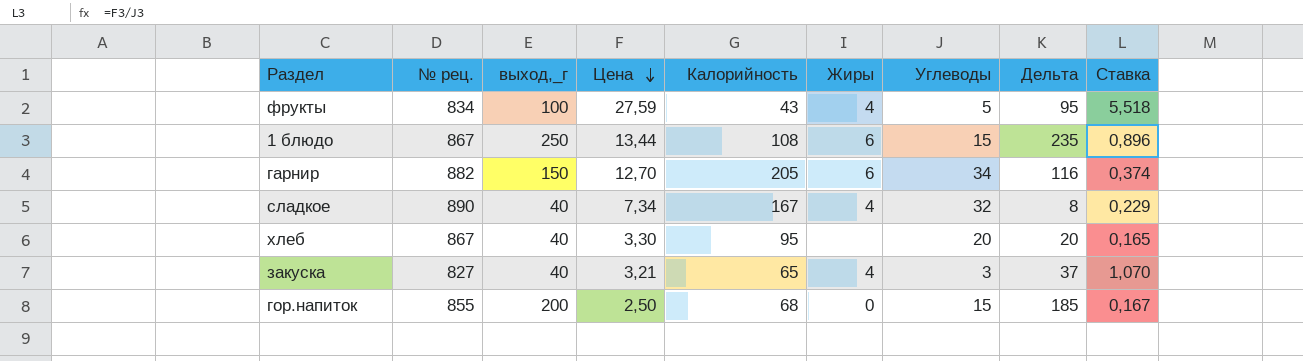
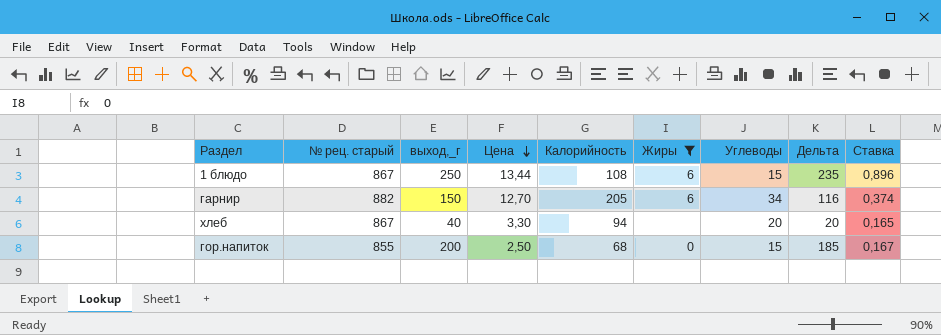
filter: none -> Жиры != 4
column name: № рец. -> № рец. старый
хлеб | Калорийность: 95 -> 94

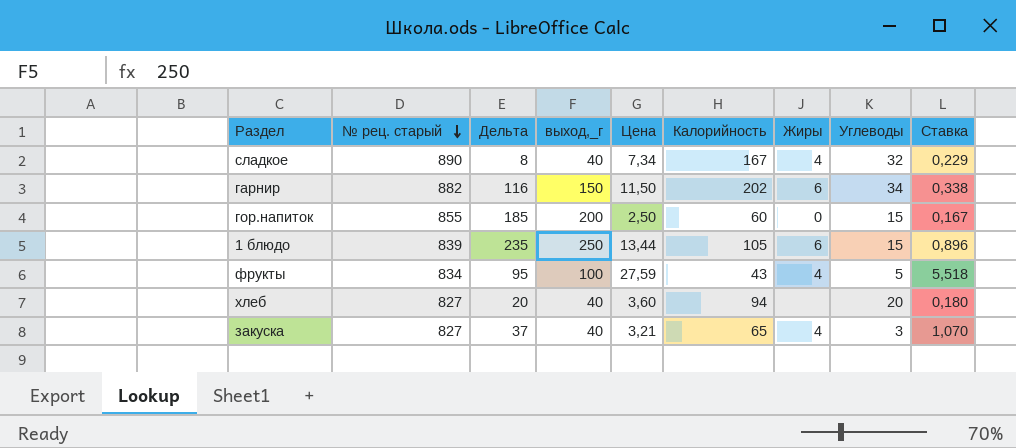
filter: Жиры != 4 -> none
row order: Цена descending -> № рец. старый descending
column Дельта | position: 8 -> 3
гарнир | Цена: 12,70 -> 11,50
гарнир | Калорийность: 205 -> 202
гарнир | Ставка: 0,374 -> 0,338
гор.напиток | Калорийность: 68 -> 60
1 блюдо | № рец. старый: 867 -> 839
1 блюдо | Калорийность: 108 -> 105
хлеб | № рец. старый: 867 -> 827
хлеб | Цена: 3,30 -> 3,60
хлеб | Ставка: 0,165 -> 0,180

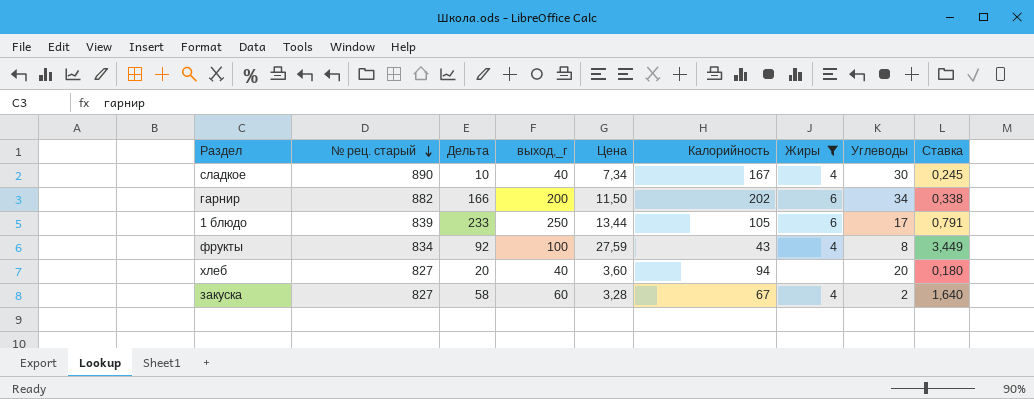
filter: none -> Жиры != 0
сладкое | Дельта: 8 -> 10
сладкое | Углеводы: 32 -> 30
сладкое | Ставка: 0,229 -> 0,245
гарнир | Дельта: 116 -> 166
гарнир | выход,_г: 150 -> 200
1 блюдо | Дельта: 235 -> 233
1 блюдо | Углеводы: 15 -> 17
1 блюдо | Ставка: 0,896 -> 0,791
фрукты | Дельта: 95 -> 92
фрукты | Углеводы: 5 -> 8
фрукты | Ставка: 5,518 -> 3,449
закуска | Дельта: 37 -> 58
закуска | выход,_г: 40 -> 60
закуска | Цена: 3,21 -> 3,28
закуска | Калорийность: 65 -> 67
закуска | Углеводы: 3 -> 2
закуска | Ставка: 1,070 -> 1,640

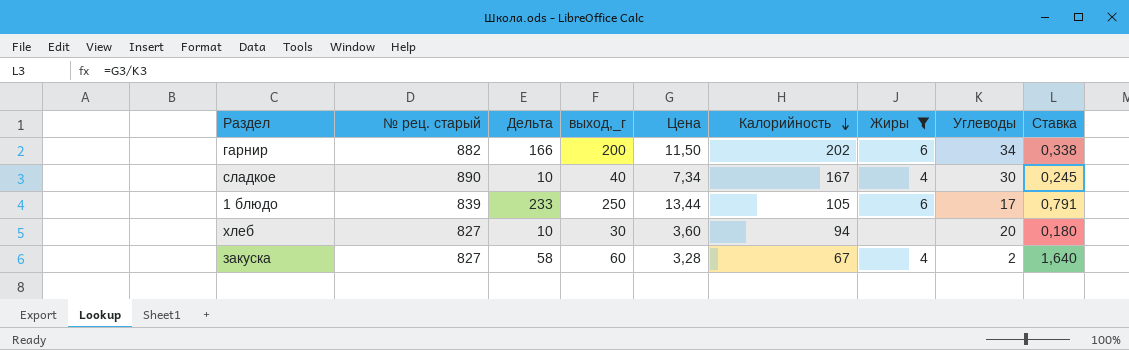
row order: № рец. старый descending -> Калорийность descending
row фрукты: 834 | 92 | 100 | 27,59 | 43 | 4 | 8 | 3,449 -> none
хлеб | Дельта: 20 -> 10
хлеб | выход,_г: 40 -> 30

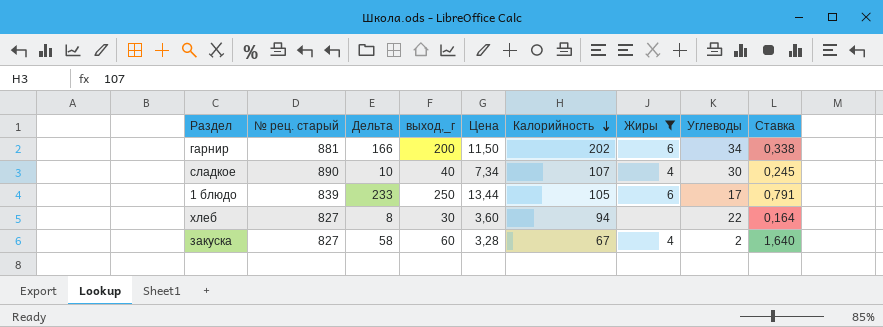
гарнир | № рец. старый: 882 -> 881
сладкое | Калорийность: 167 -> 107
хлеб | Дельта: 10 -> 8
хлеб | Углеводы: 20 -> 22
хлеб | Ставка: 0,180 -> 0,164

